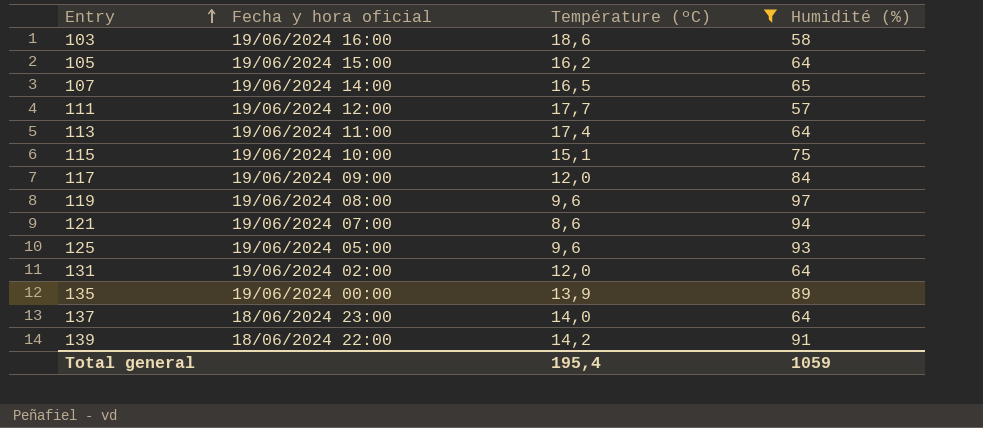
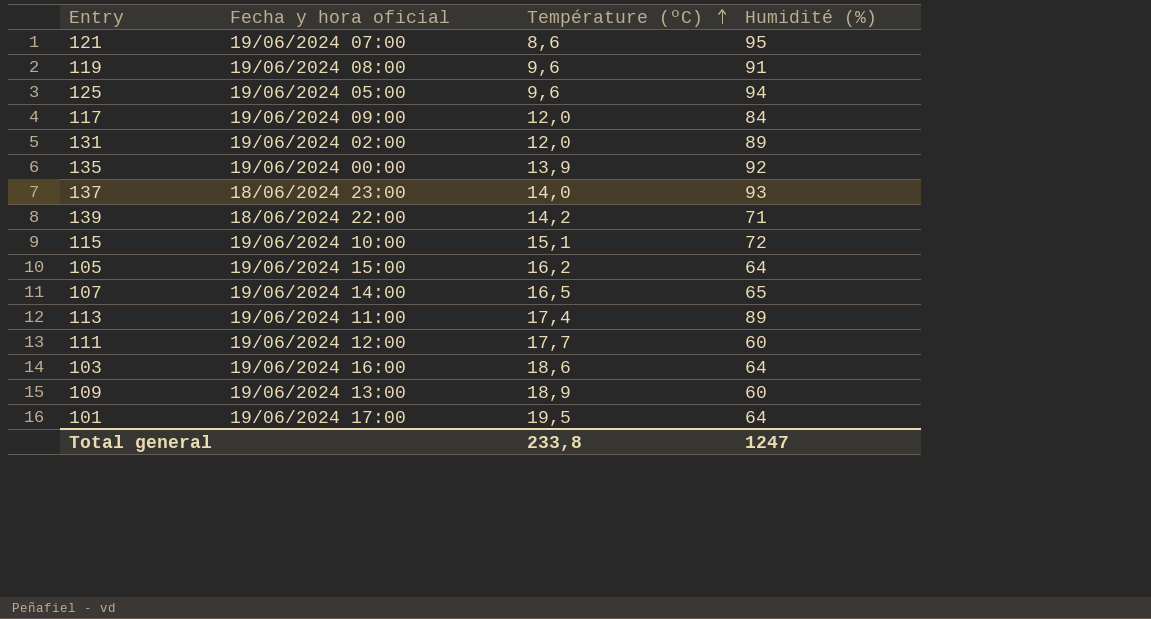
filter: Température (ºC) <= 18,6 -> none
row order: Entry ascending -> Température (ºC) ascending
121 | Humidité (%): 94 -> 95
119 | Humidité (%): 97 -> 91
125 | Humidité (%): 93 -> 94
131 | Humidité (%): 64 -> 89
135 | Humidité (%): 89 -> 92
137 | Humidité (%): 64 -> 93
139 | Humidité (%): 91 -> 71
115 | Humidité (%): 75 -> 72
113 | Humidité (%): 64 -> 89
111 | Humidité (%): 57 -> 60
103 | Humidité (%): 58 -> 64
Total general | Température (ºC): 195,4 -> 233,8
Total general | Humidité (%): 1059 -> 1247

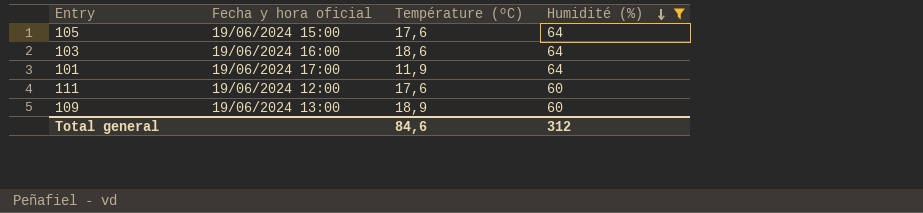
filter: none -> Humidité (%) <= 64
row order: Température (ºC) ascending -> Humidité (%) descending
105 | Température (ºC): 16,2 -> 17,6
101 | Température (ºC): 19,5 -> 11,9
111 | Température (ºC): 17,7 -> 17,6
Total general | Température (ºC): 233,8 -> 84,6
Total general | Humidité (%): 1247 -> 312

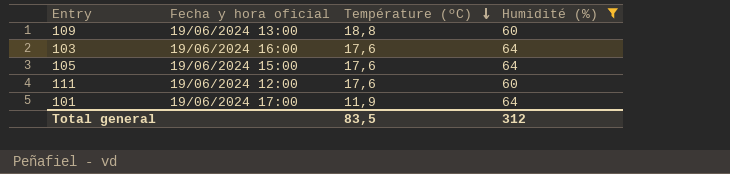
row order: Humidité (%) descending -> Température (ºC) descending
109 | Température (ºC): 18,9 -> 18,8
103 | Température (ºC): 18,6 -> 17,6
Total general | Température (ºC): 84,6 -> 83,5

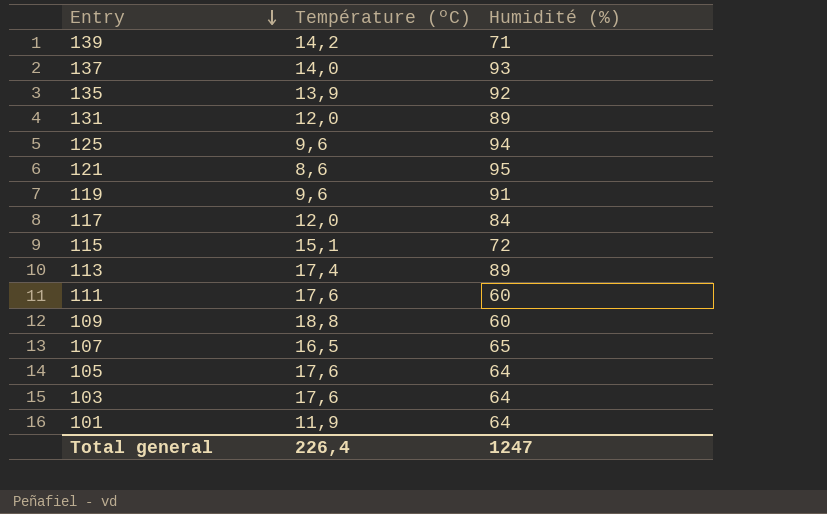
filter: Humidité (%) <= 64 -> none
row order: Température (ºC) descending -> Entry descending
column Fecha y hora oficial | position: 2 -> none
Total general | Température (ºC): 83,5 -> 226,4
Total general | Humidité (%): 312 -> 1247

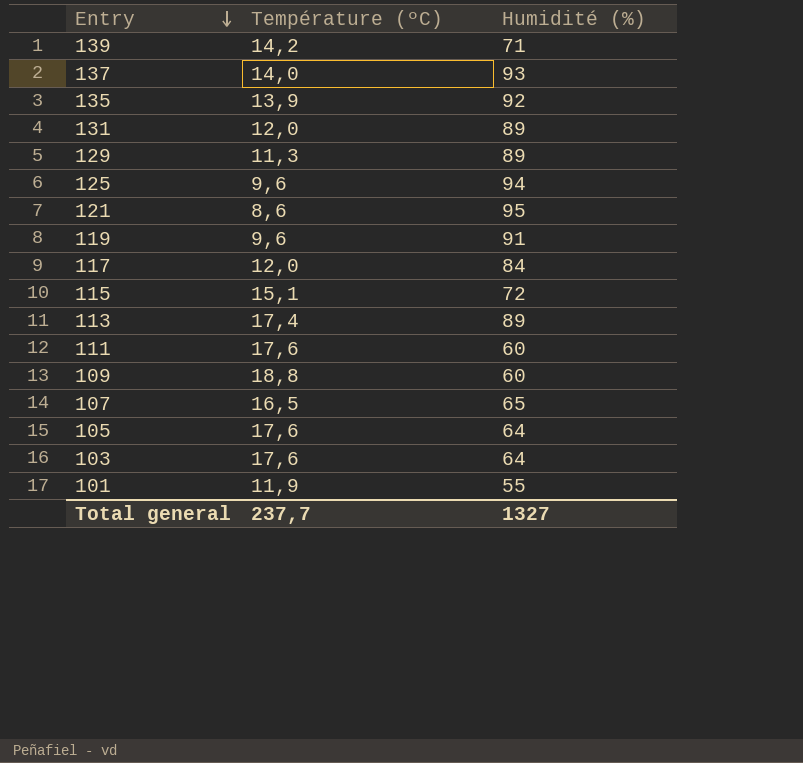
row 129: none -> 11,3 | 89
101 | Humidité (%): 64 -> 55
Total general | Température (ºC): 226,4 -> 237,7
Total general | Humidité (%): 1247 -> 1327

